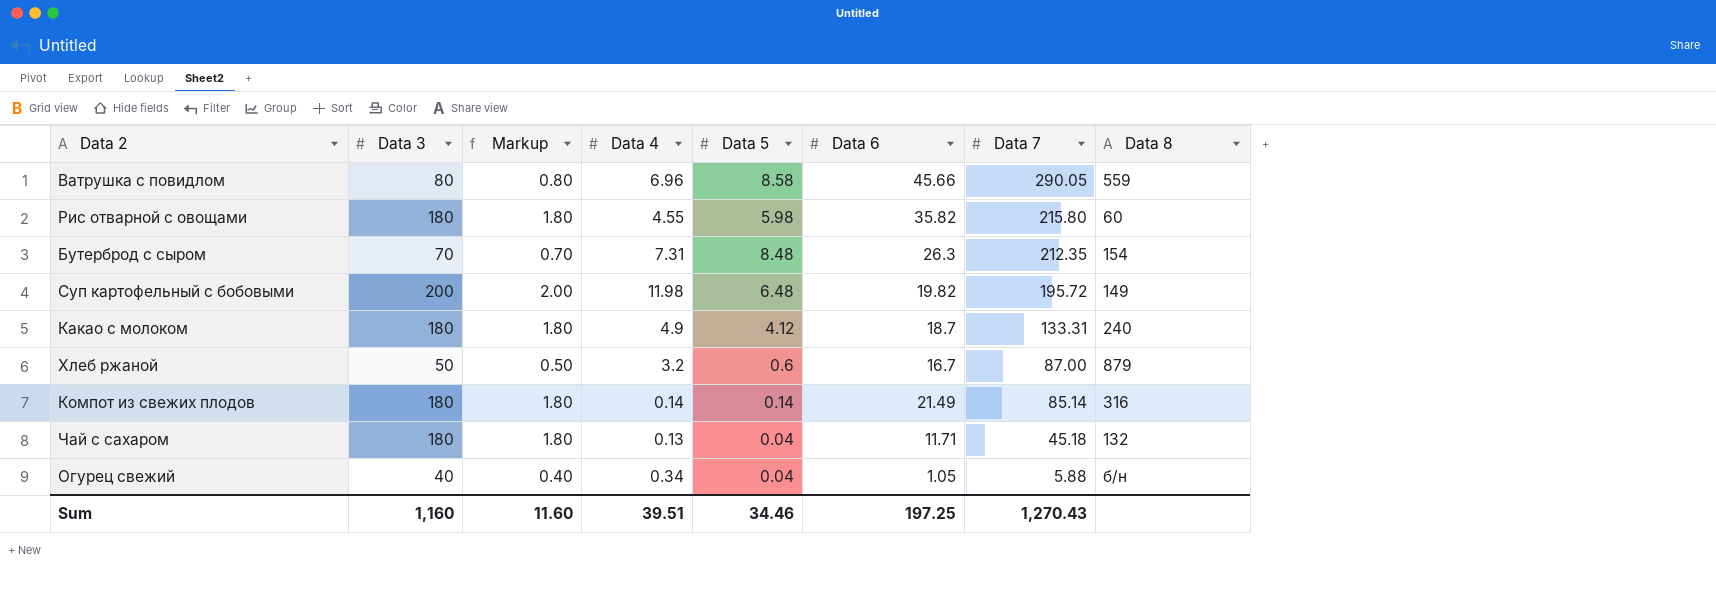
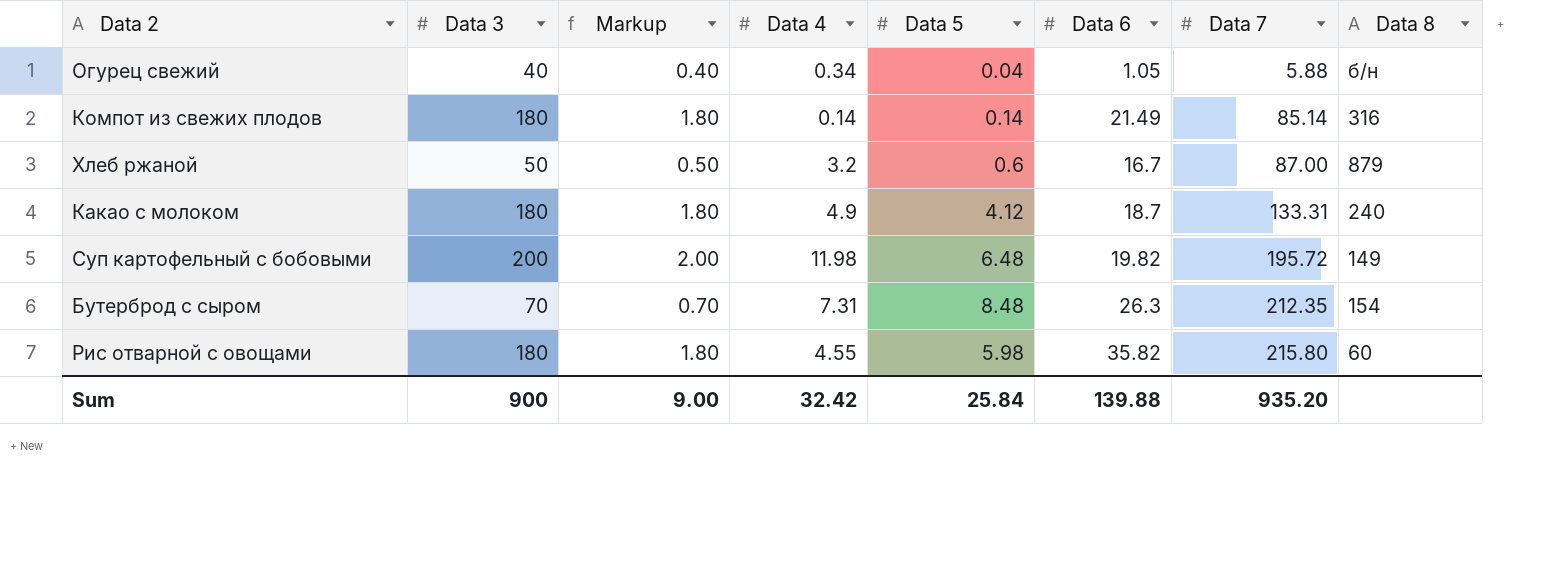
row order: Data 7 descending -> Data 7 ascending
row Ватрушка с повидлом: 80 | 0.80 | 6.96 | 8.58 | 45.66 | 290.05 | 559 -> none
row Чай с сахаром: 180 | 1.80 | 0.13 | 0.04 | 11.71 | 45.18 | 132 -> none
Sum | Data 3: 1,160 -> 900
Sum | Markup: 11.60 -> 9.00
Sum | Data 4: 39.51 -> 32.42
Sum | Data 5: 34.46 -> 25.84
Sum | Data 6: 197.25 -> 139.88
Sum | Data 7: 1,270.43 -> 935.20

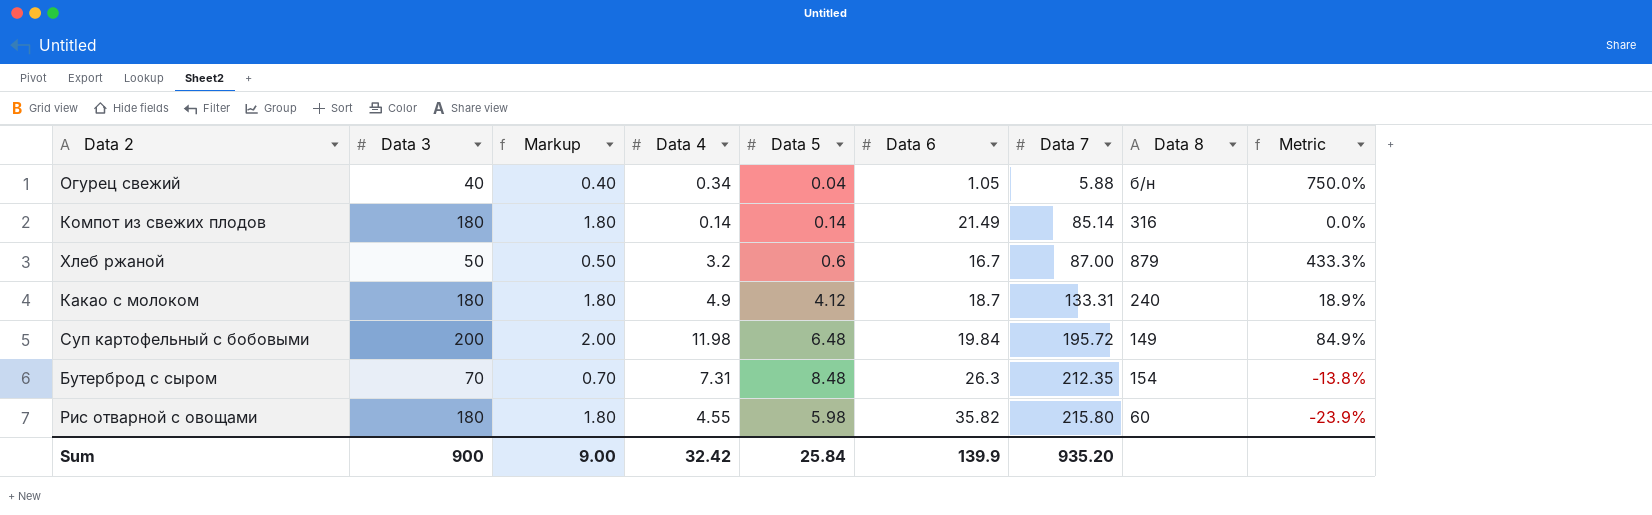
column Metric | formula: none -> ([Data 4] - [Data 5]) / [Data 5]
Суп картофельный с бобовыми | Data 6: 19.82 -> 19.84
Sum | Data 6: 139.88 -> 139.9

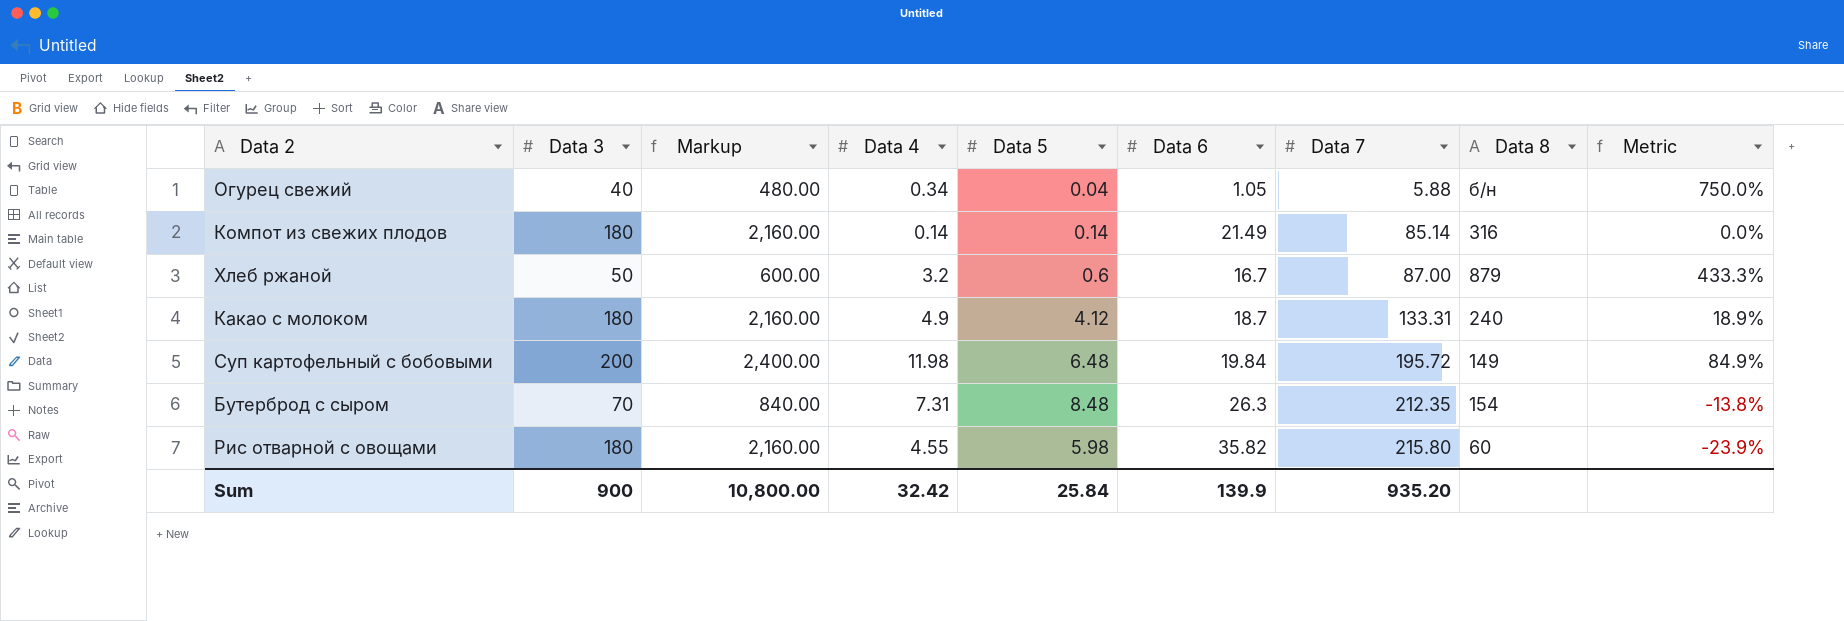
column Markup | formula: [Data 3] * 0.01 -> [Data 3] * 12
Sum | Markup: 9.00 -> 10,800.00

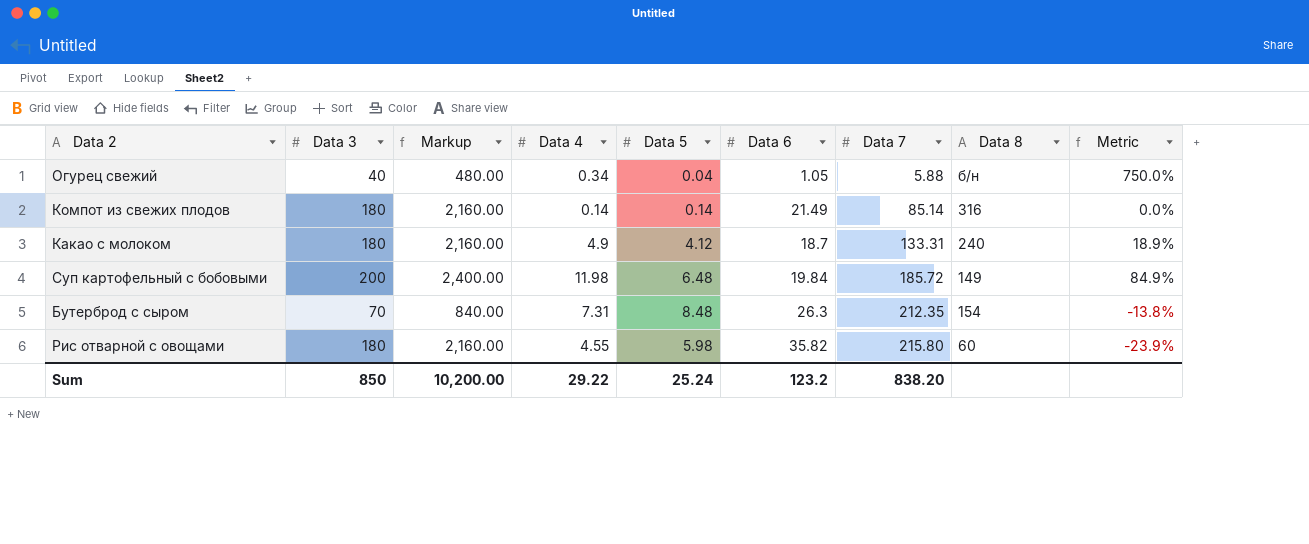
row Хлеб ржаной: 50 | 600.00 | 3.2 | 0.6 | 16.7 | 87.00 | 879 | 433.3% -> none
Суп картофельный с бобовыми | Data 7: 195.72 -> 185.72
Sum | Data 3: 900 -> 850
Sum | Markup: 10,800.00 -> 10,200.00
Sum | Data 4: 32.42 -> 29.22
Sum | Data 5: 25.84 -> 25.24
Sum | Data 6: 139.9 -> 123.2
Sum | Data 7: 935.20 -> 838.20

